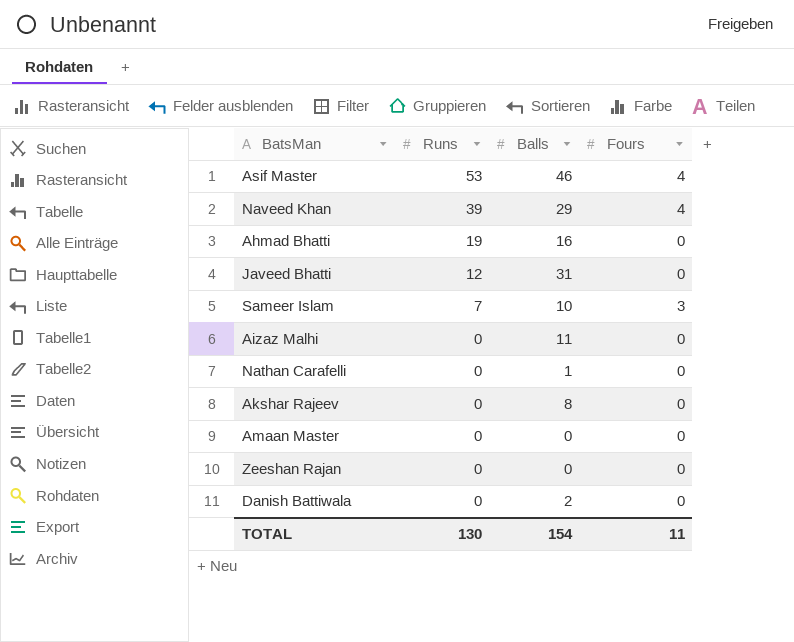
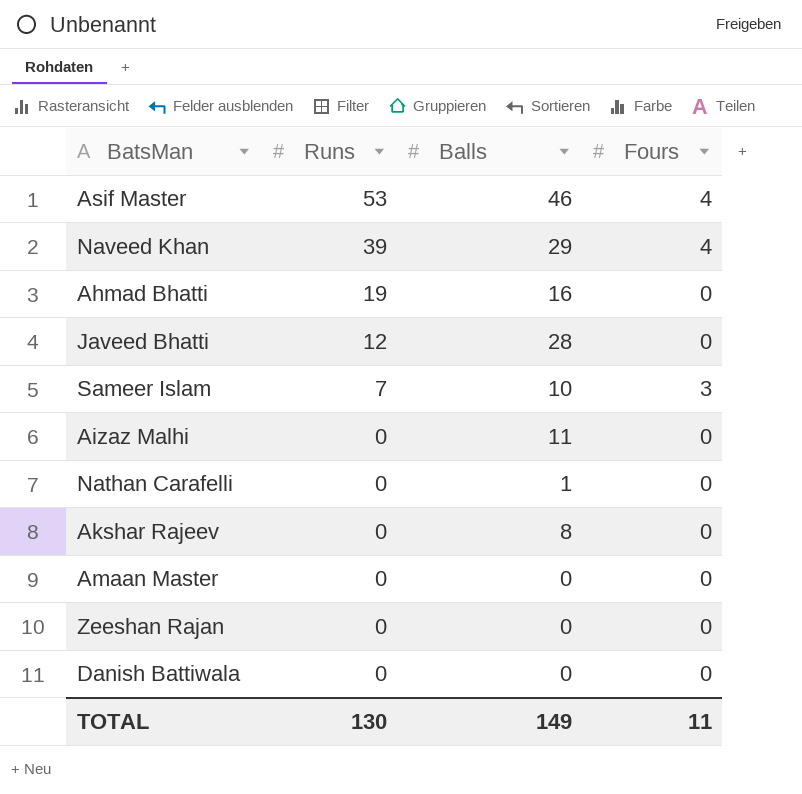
Javeed Bhatti | Balls: 31 -> 28
Danish Battiwala | Balls: 2 -> 0
TOTAL | Balls: 154 -> 149

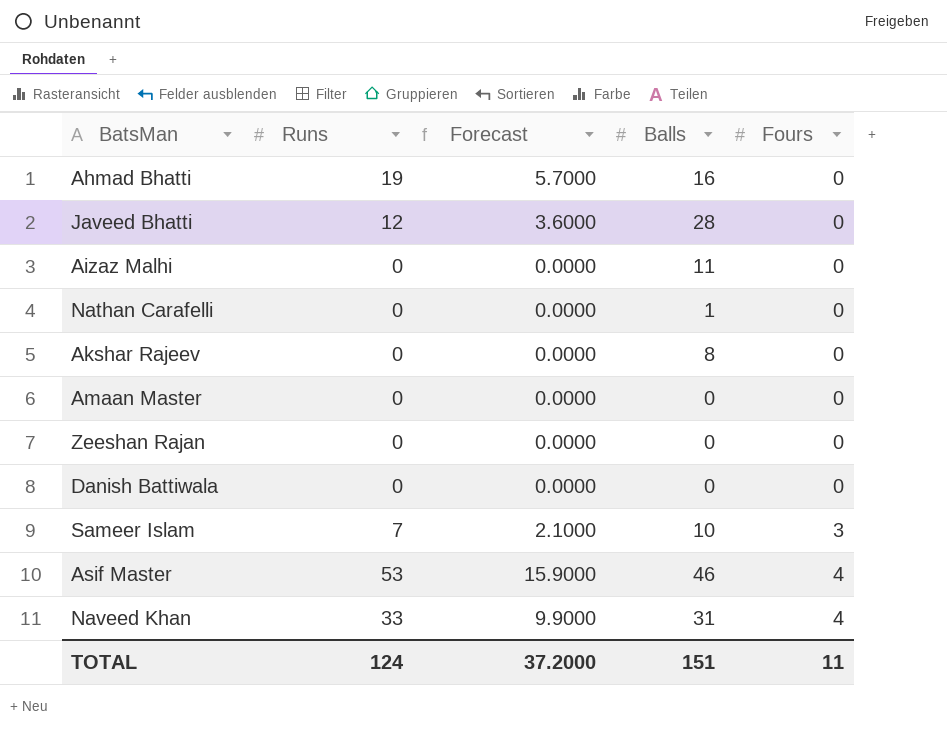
row order: Runs descending -> Fours ascending
column Forecast | formula: none -> [Runs] * 0.3
Naveed Khan | Runs: 39 -> 33
Naveed Khan | Balls: 29 -> 31
TOTAL | Runs: 130 -> 124
TOTAL | Balls: 149 -> 151

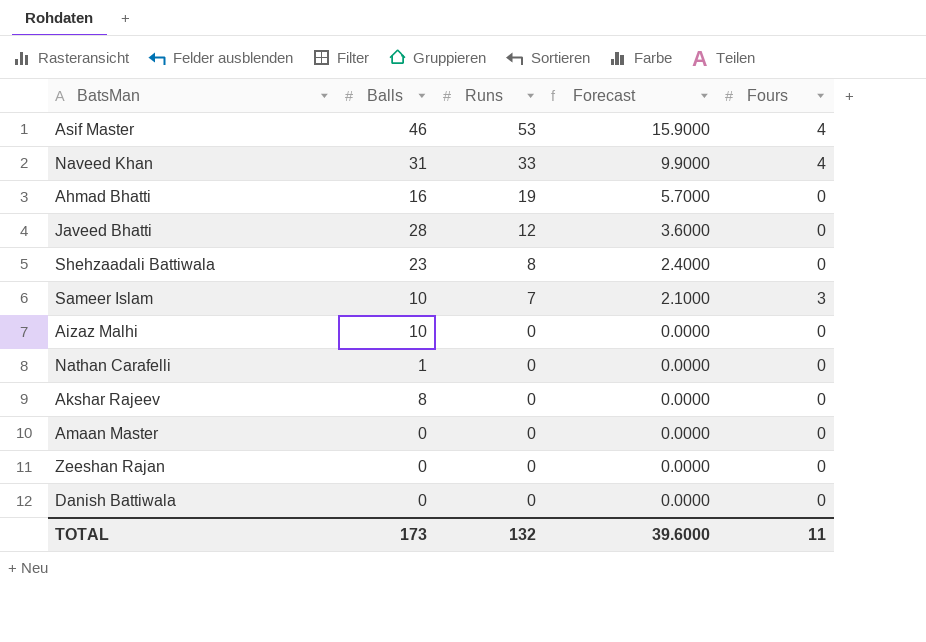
row order: Fours ascending -> Runs descending
column Balls | position: 4 -> 2
row Shehzaadali Battiwala: none -> 23 | 8 | 2.4000 | 0
Aizaz Malhi | Balls: 11 -> 10
TOTAL | Balls: 151 -> 173
TOTAL | Runs: 124 -> 132
TOTAL | Forecast: 37.2000 -> 39.6000

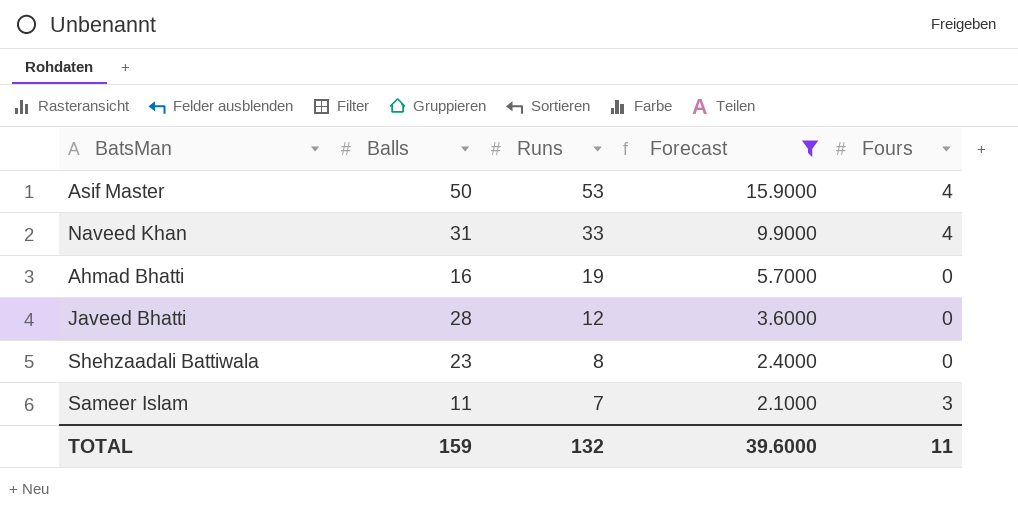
filter: none -> Forecast != 0.0000
Asif Master | Balls: 46 -> 50
Sameer Islam | Balls: 10 -> 11
TOTAL | Balls: 173 -> 159

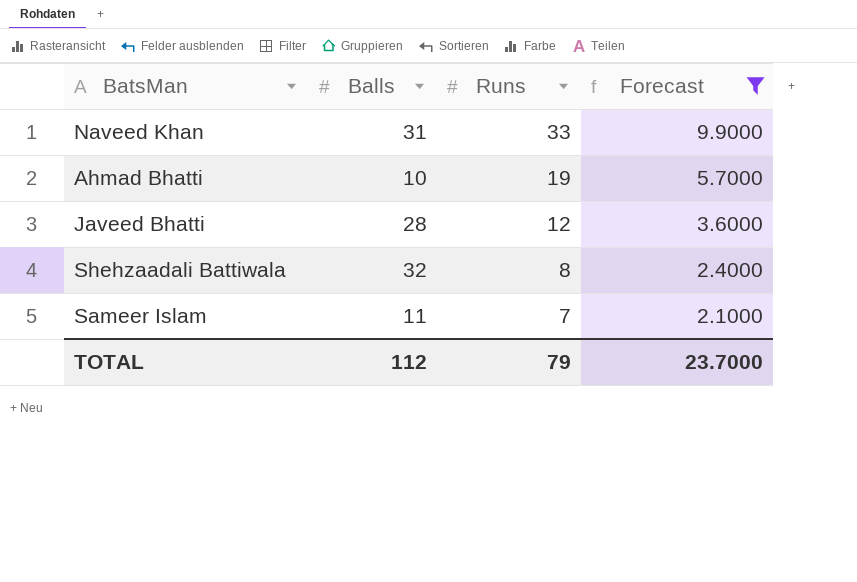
column Fours | position: 5 -> none
row Asif Master: 50 | 53 | 15.9000 | 4 -> none
Ahmad Bhatti | Balls: 16 -> 10
Shehzaadali Battiwala | Balls: 23 -> 32
TOTAL | Balls: 159 -> 112
TOTAL | Runs: 132 -> 79
TOTAL | Forecast: 39.6000 -> 23.7000

